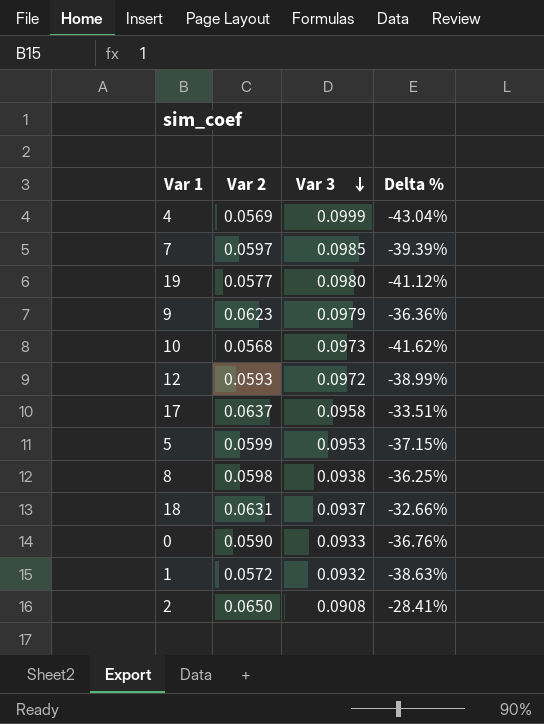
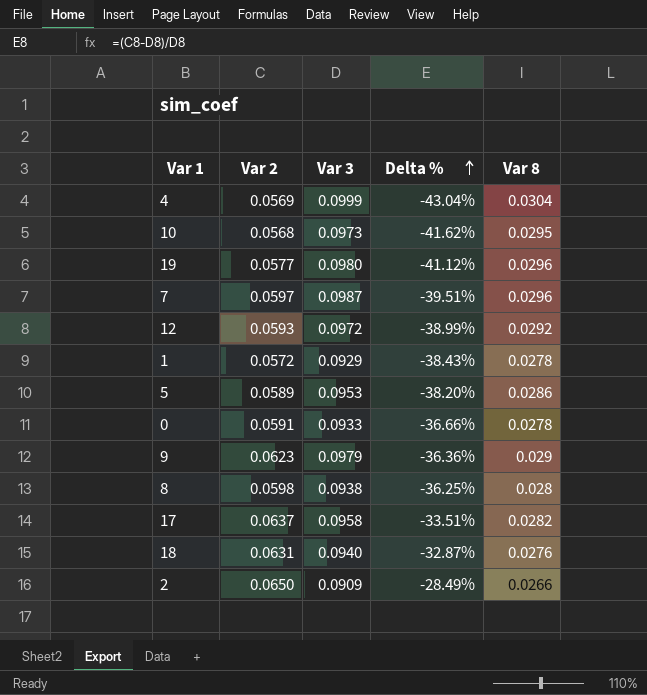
row order: Var 3 descending -> Delta % ascending
column Var 8 | position: none -> 5
7 | Var 3: 0.0985 -> 0.0987
7 | Delta %: -39.39% -> -39.51%
1 | Var 3: 0.0932 -> 0.0929
1 | Delta %: -38.63% -> -38.43%
5 | Var 2: 0.0599 -> 0.0589
5 | Delta %: -37.15% -> -38.20%
0 | Var 2: 0.0590 -> 0.0591
0 | Delta %: -36.76% -> -36.66%
18 | Var 3: 0.0937 -> 0.0940
18 | Delta %: -32.66% -> -32.87%
2 | Var 3: 0.0908 -> 0.0909
2 | Delta %: -28.41% -> -28.49%

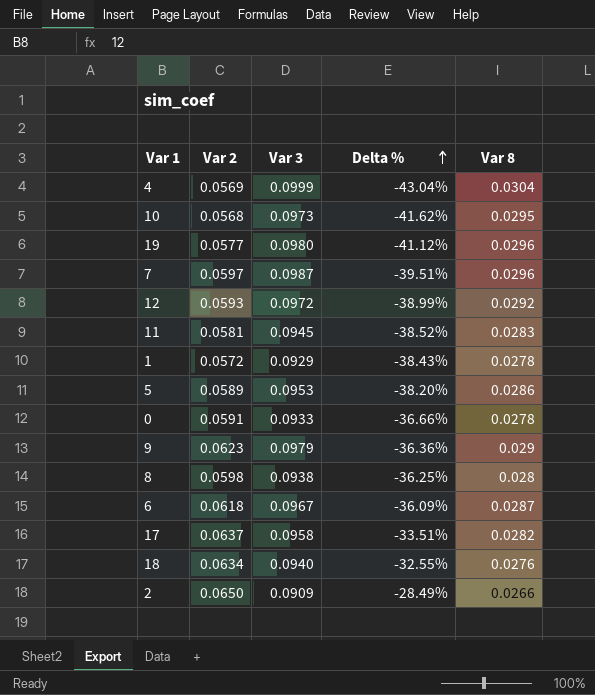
row 11: none -> 0.0581 | 0.0945 | -38.52% | 0.0283
row 6: none -> 0.0618 | 0.0967 | -36.09% | 0.0287
18 | Var 2: 0.0631 -> 0.0634
18 | Delta %: -32.87% -> -32.55%

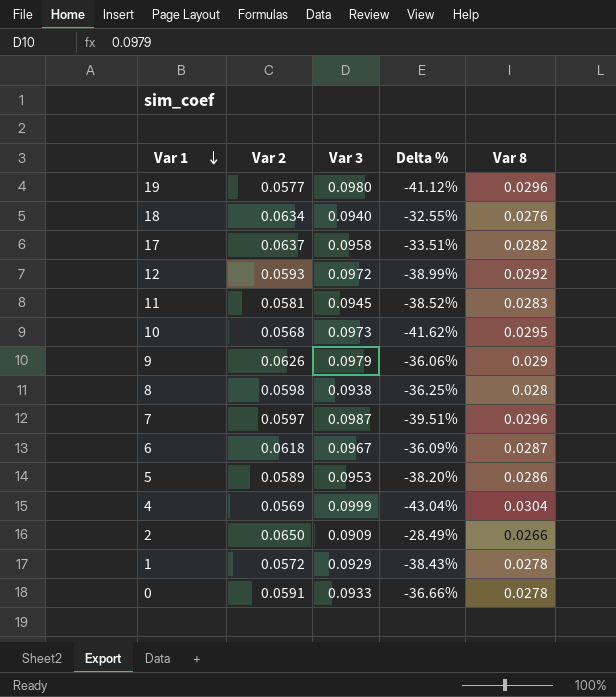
row order: Delta % ascending -> Var 1 descending
9 | Var 2: 0.0623 -> 0.0626
9 | Delta %: -36.36% -> -36.06%

